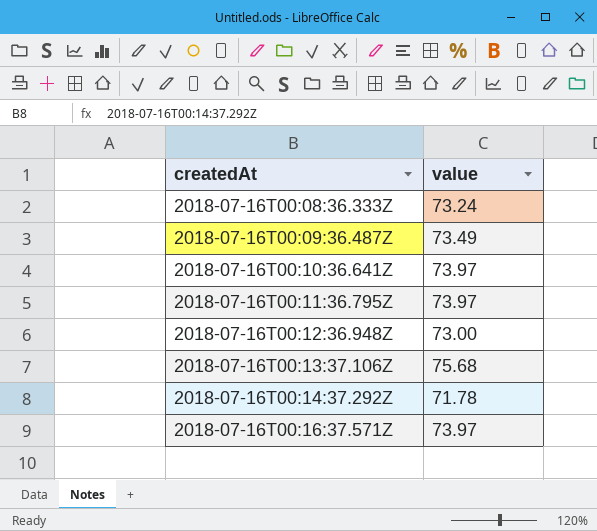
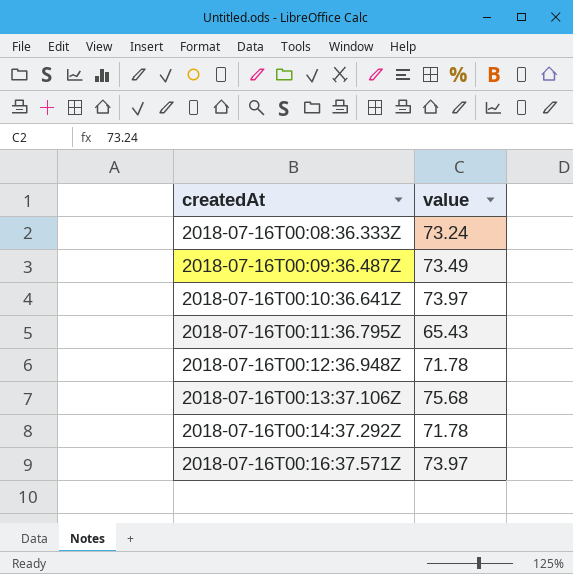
2018-07-16T00:11:36.795Z | value: 73.97 -> 65.43
2018-07-16T00:12:36.948Z | value: 73.00 -> 71.78

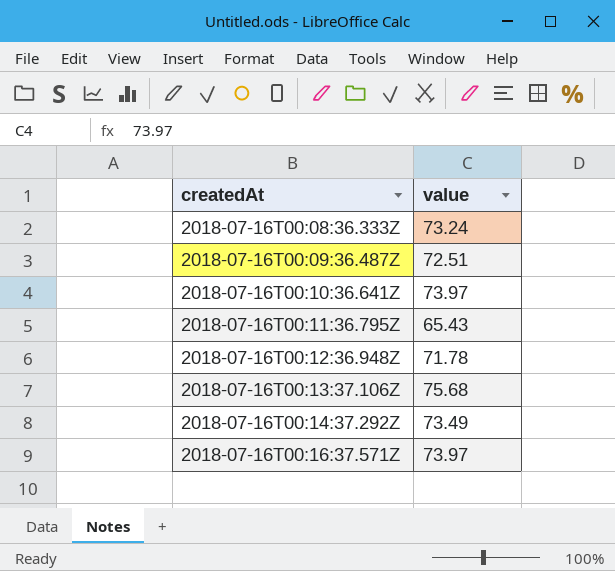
2018-07-16T00:09:36.487Z | value: 73.49 -> 72.51
2018-07-16T00:14:37.292Z | value: 71.78 -> 73.49

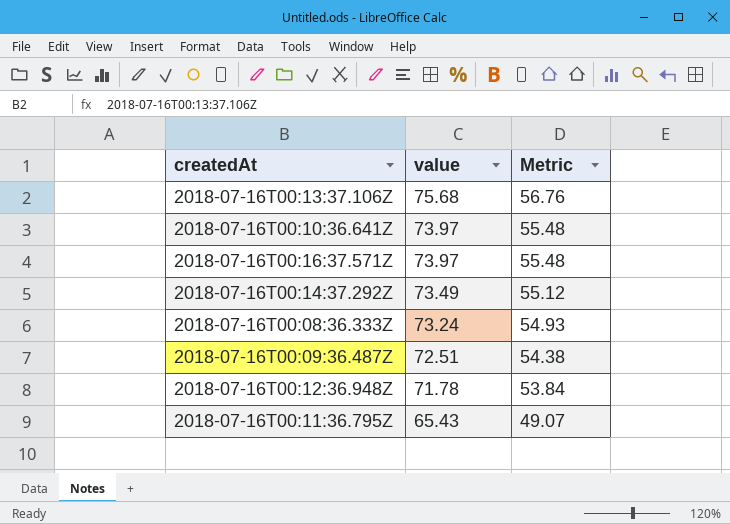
row order: createdAt ascending -> value descending
column Metric | formula: none -> [value] * 0.75

